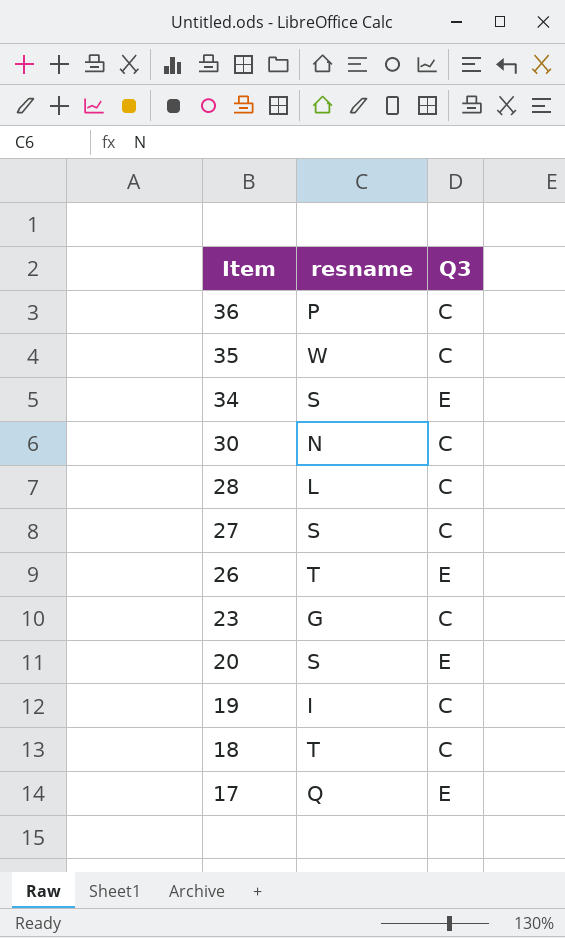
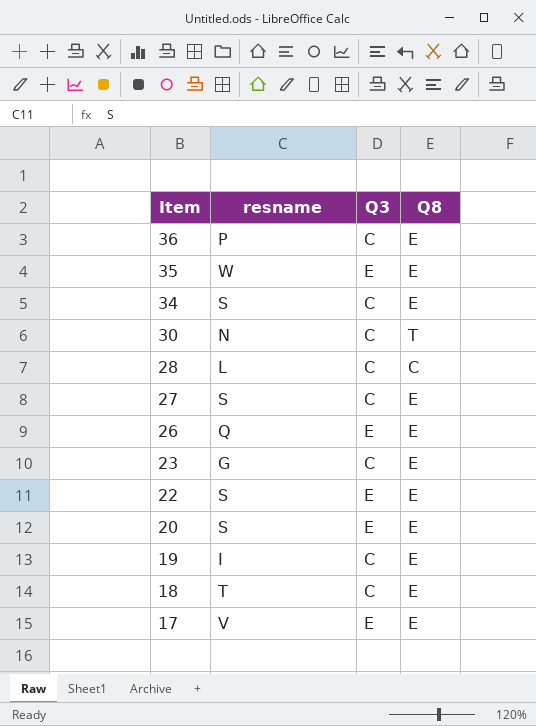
column Q8 | position: none -> 4
35 | Q3: C -> E
34 | Q3: E -> C
26 | resname: T -> Q
row 22: none -> S | E | E
17 | resname: Q -> V

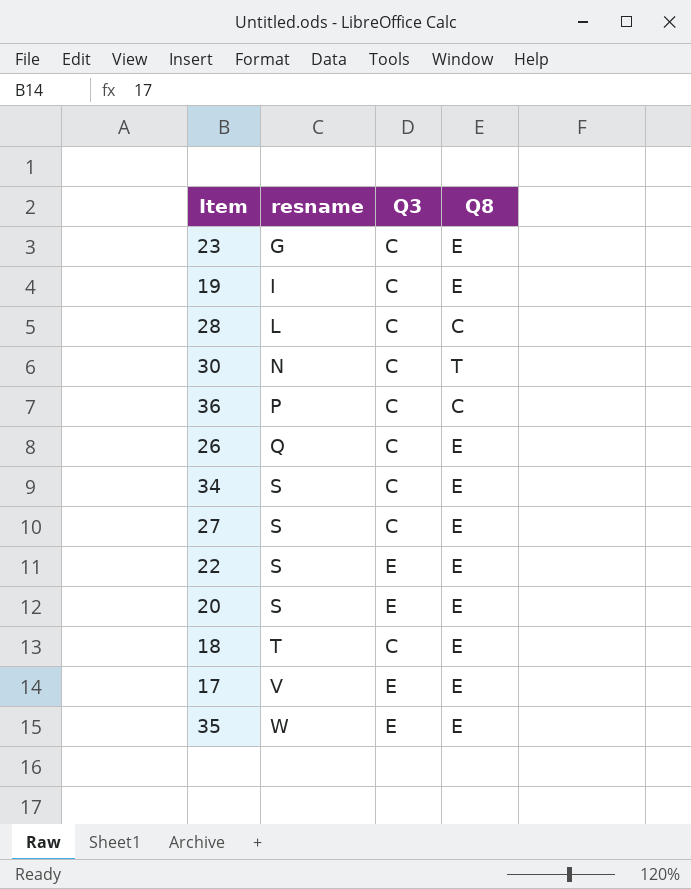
row order: Item descending -> resname ascending
36 | Q8: E -> C
26 | Q3: E -> C

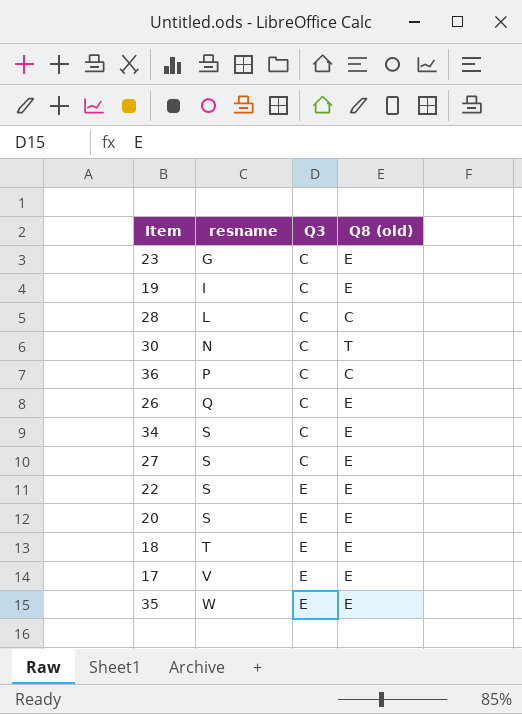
column name: Q8 -> Q8 (old)
18 | Q3: C -> E

